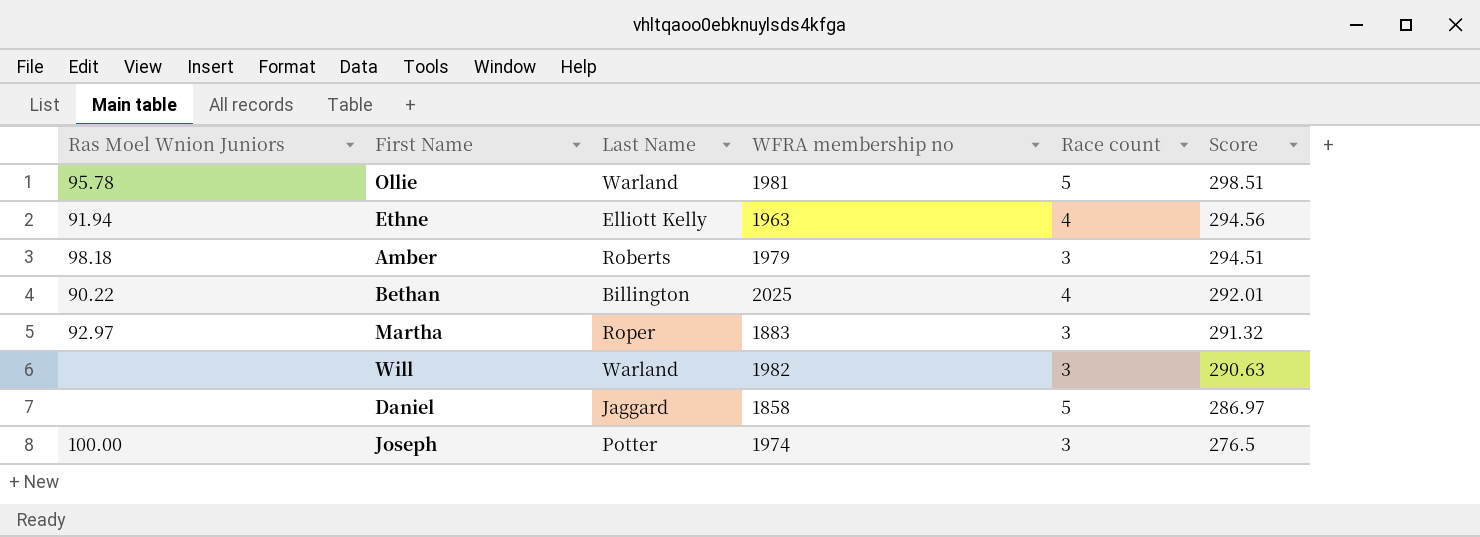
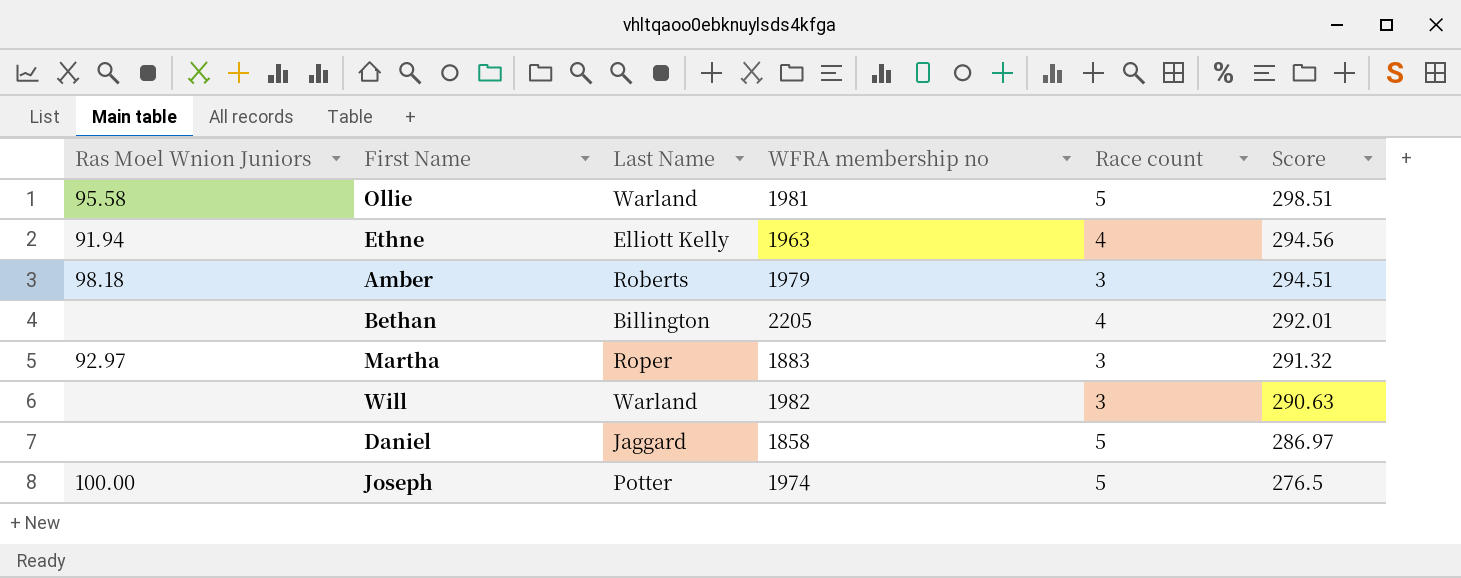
Ollie | Ras Moel Wnion Juniors: 95.78 -> 95.58
Bethan | Ras Moel Wnion Juniors: 90.22 -> none
Bethan | WFRA membership no: 2025 -> 2205
Joseph | Race count: 3 -> 5

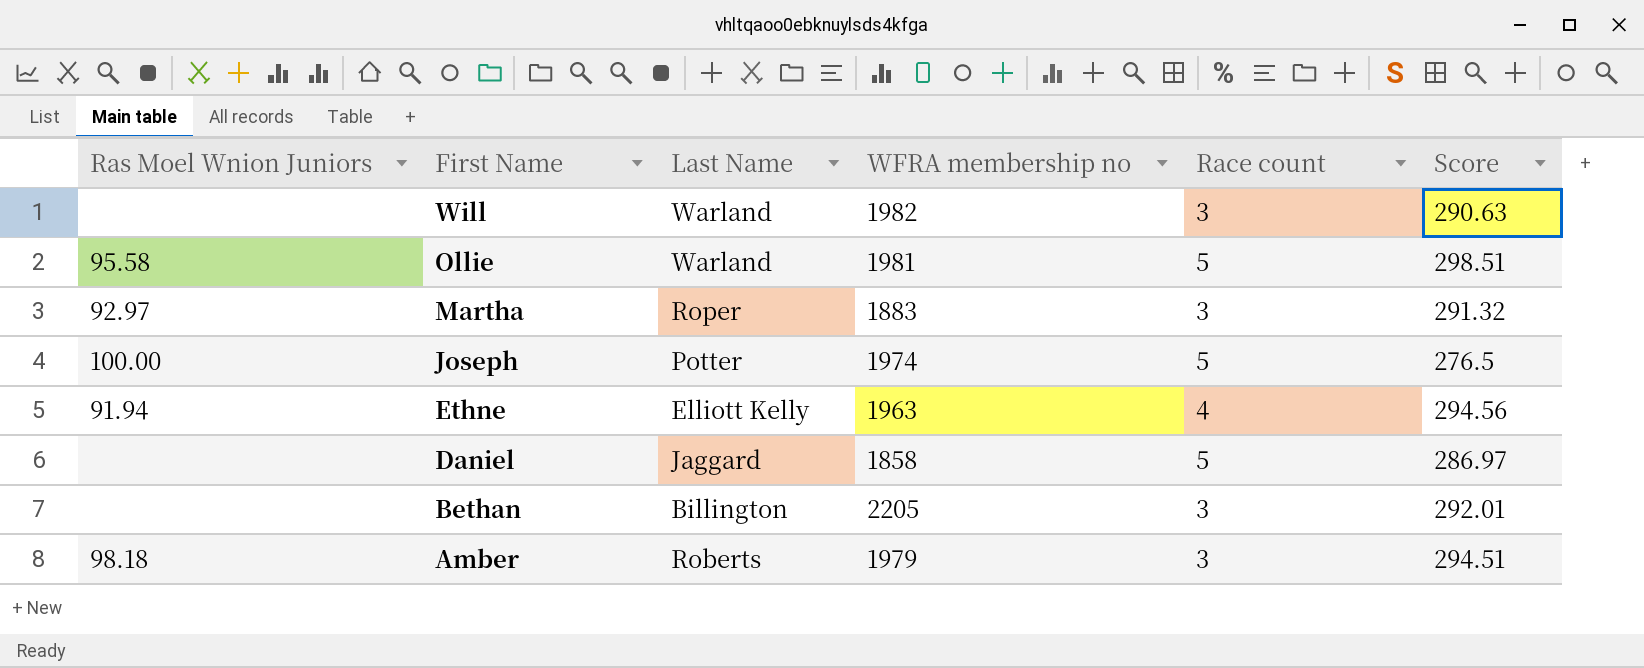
row order: Score descending -> First Name descending
Bethan | Race count: 4 -> 3

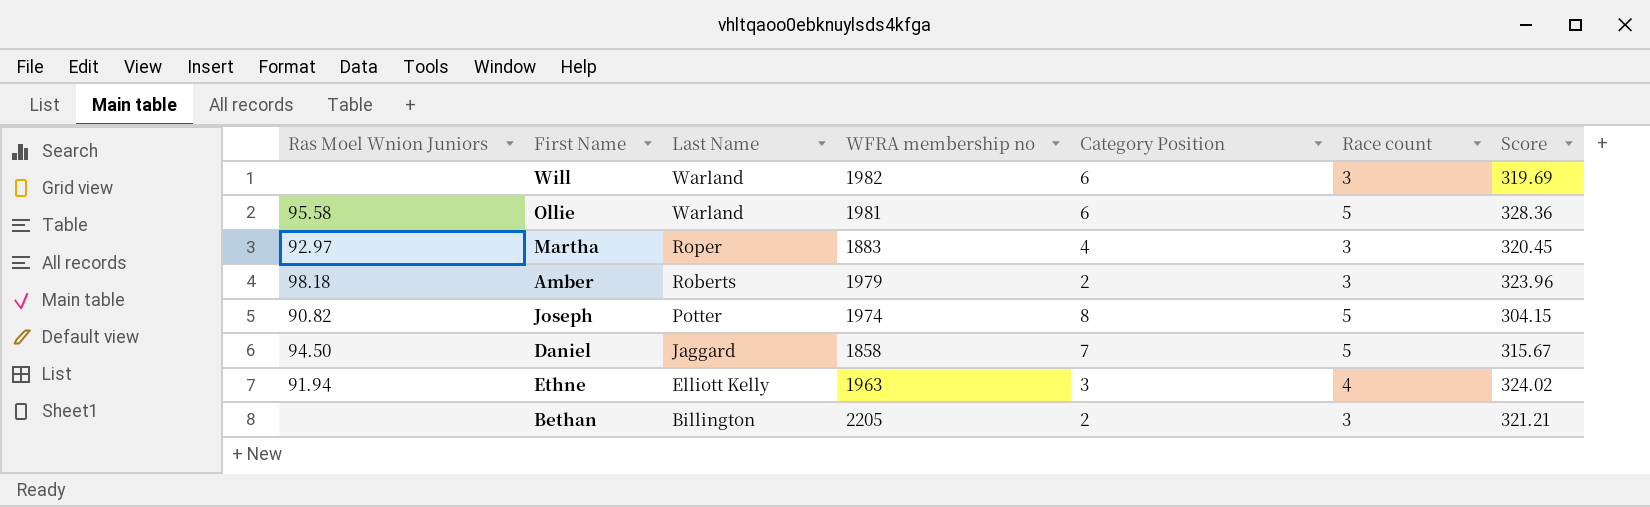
row order: First Name descending -> Last Name descending
column Category Position | position: none -> 5
Will | Score: 290.63 -> 319.69
Ollie | Score: 298.51 -> 328.36
Martha | Score: 291.32 -> 320.45
Amber | Score: 294.51 -> 323.96
Joseph | Ras Moel Wnion Juniors: 100.00 -> 90.82
Joseph | Score: 276.5 -> 304.15
Daniel | Ras Moel Wnion Juniors: none -> 94.50
Daniel | Score: 286.97 -> 315.67
Ethne | Score: 294.56 -> 324.02
Bethan | Score: 292.01 -> 321.21

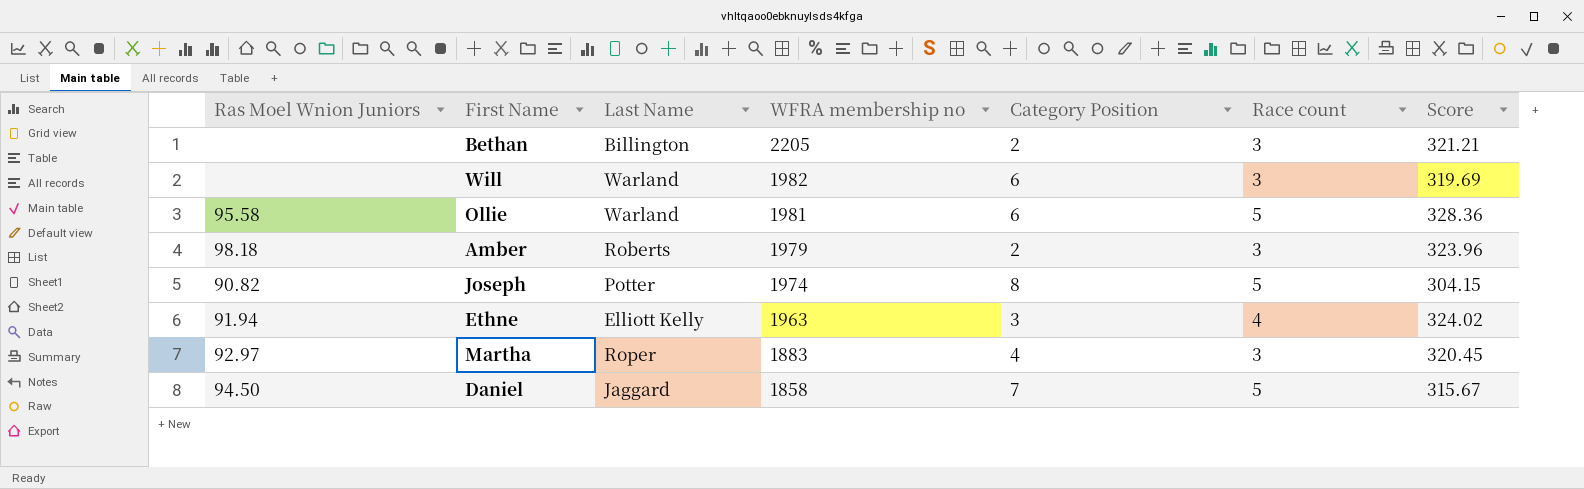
row order: Last Name descending -> WFRA membership no descending

